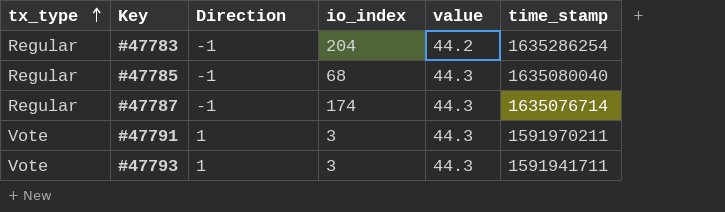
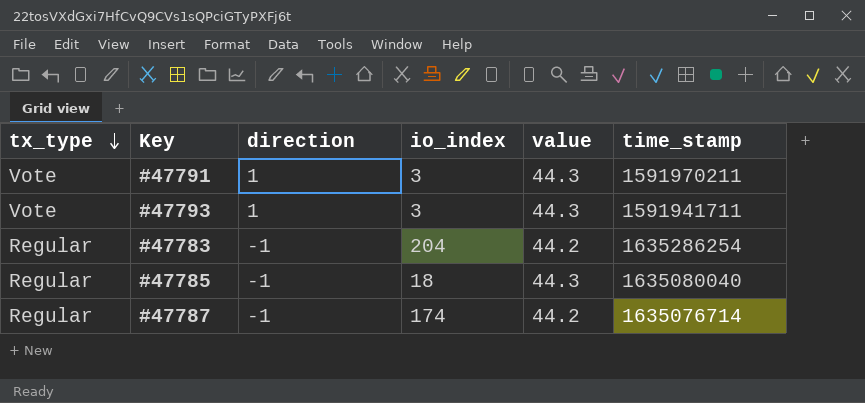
row order: tx_type ascending -> tx_type descending
column name: Direction -> direction
#47785 | io_index: 68 -> 18
#47787 | value: 44.3 -> 44.2

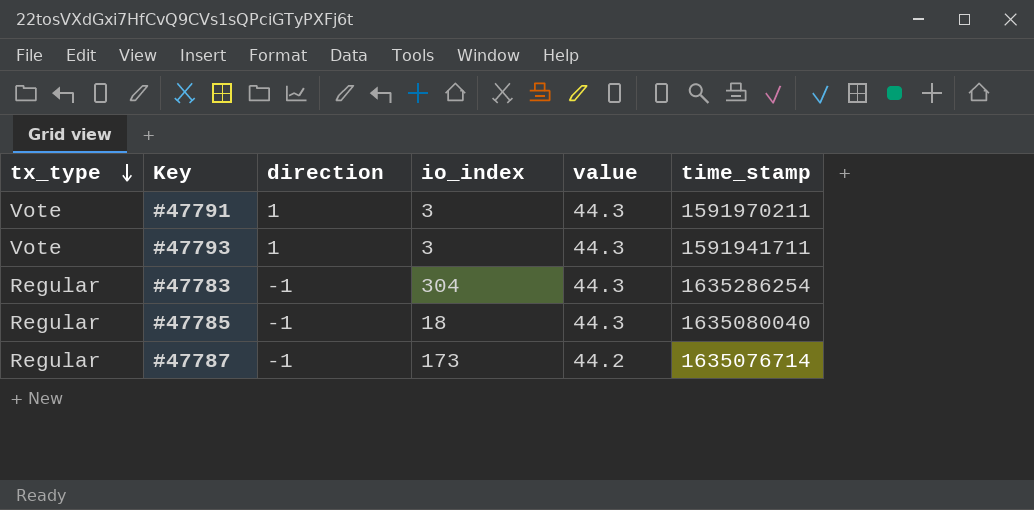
#47783 | io_index: 204 -> 304
#47783 | value: 44.2 -> 44.3
#47787 | io_index: 174 -> 173

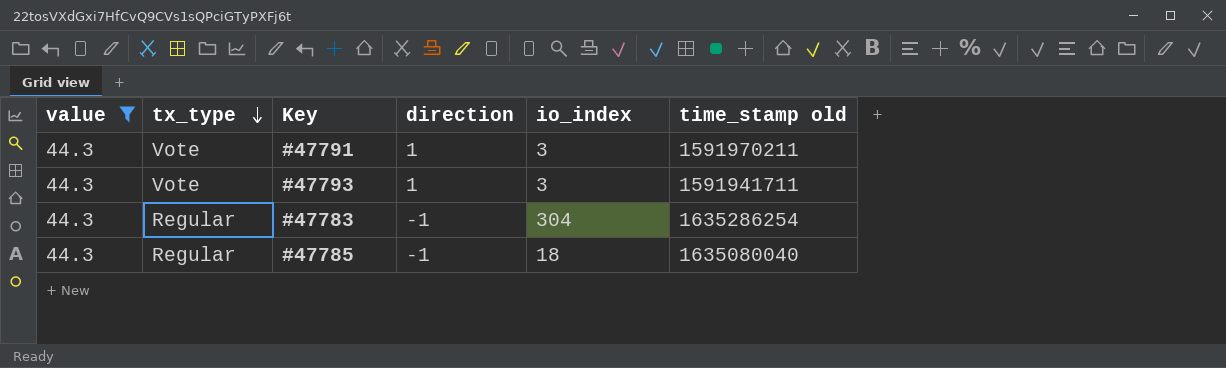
filter: none -> value = 44.3
column value | position: 5 -> 1
column name: time_stamp -> time_stamp old

